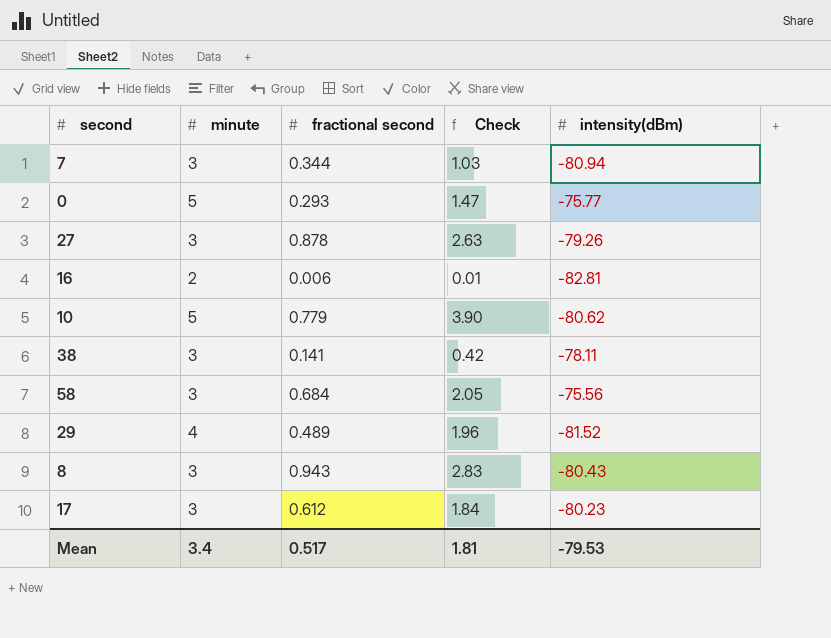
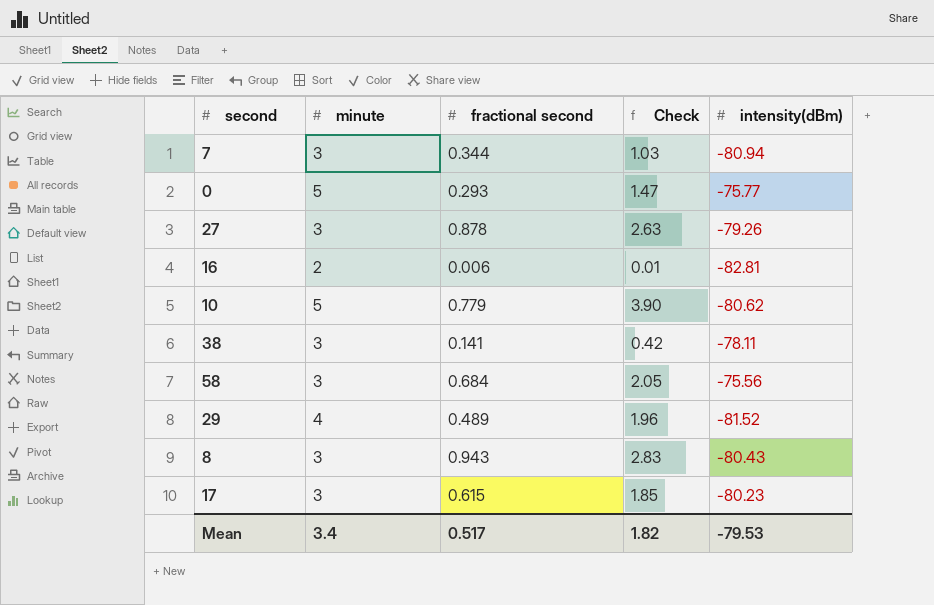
17 | fractional second: 0.612 -> 0.615
17 | Check: 1.84 -> 1.85
Mean | Check: 1.81 -> 1.82

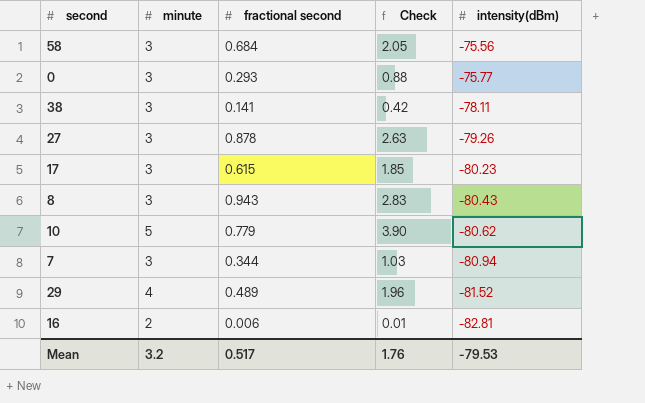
row order: none -> intensity(dBm) descending
0 | minute: 5 -> 3
0 | Check: 1.47 -> 0.88
Mean | minute: 3.4 -> 3.2
Mean | Check: 1.82 -> 1.76

